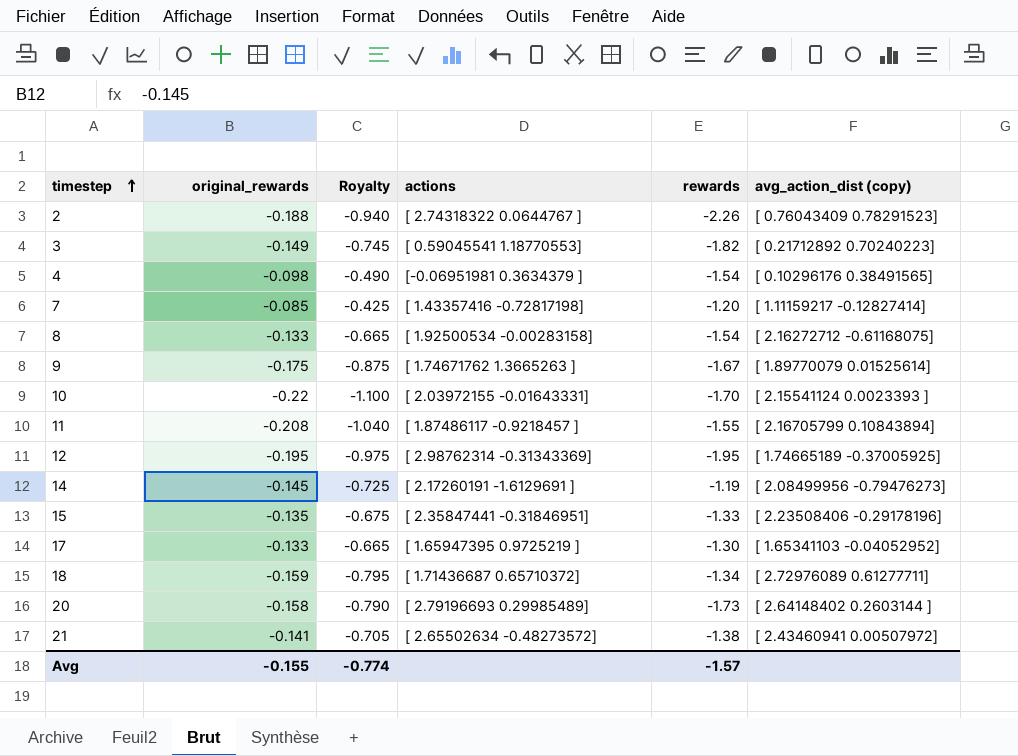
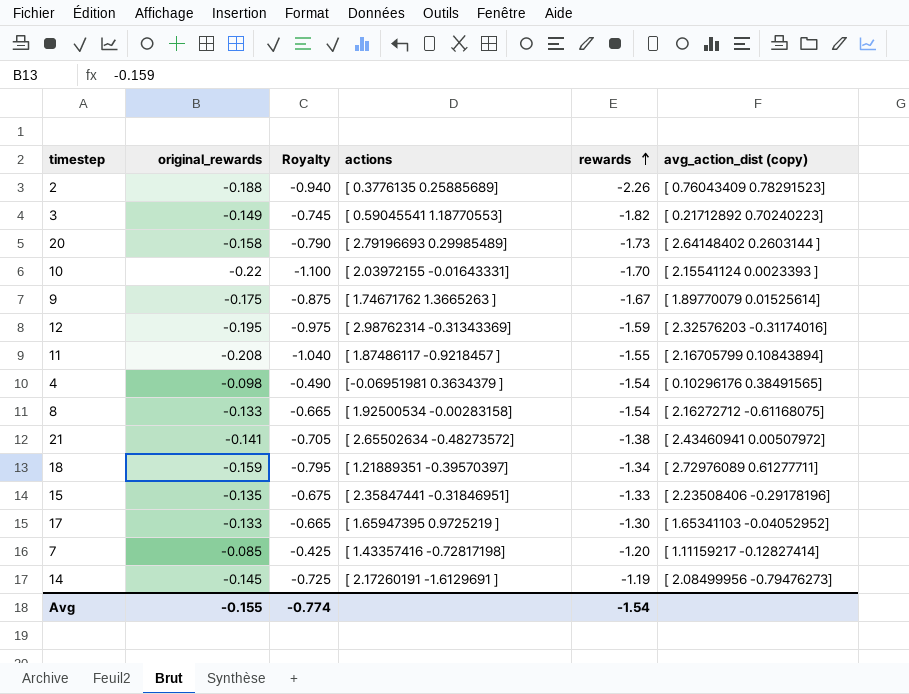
row order: timestep ascending -> rewards ascending
2 | actions: [ 2.74318322 0.0644767 ] -> [ 0.3776135 0.25885689]
12 | rewards: -1.95 -> -1.59
12 | avg_action_dist (copy): [ 1.74665189 -0.37005925] -> [ 2.32576203 -0.31174016]
18 | actions: [ 1.71436687 0.65710372] -> [ 1.21889351 -0.39570397]
Avg | rewards: -1.57 -> -1.54

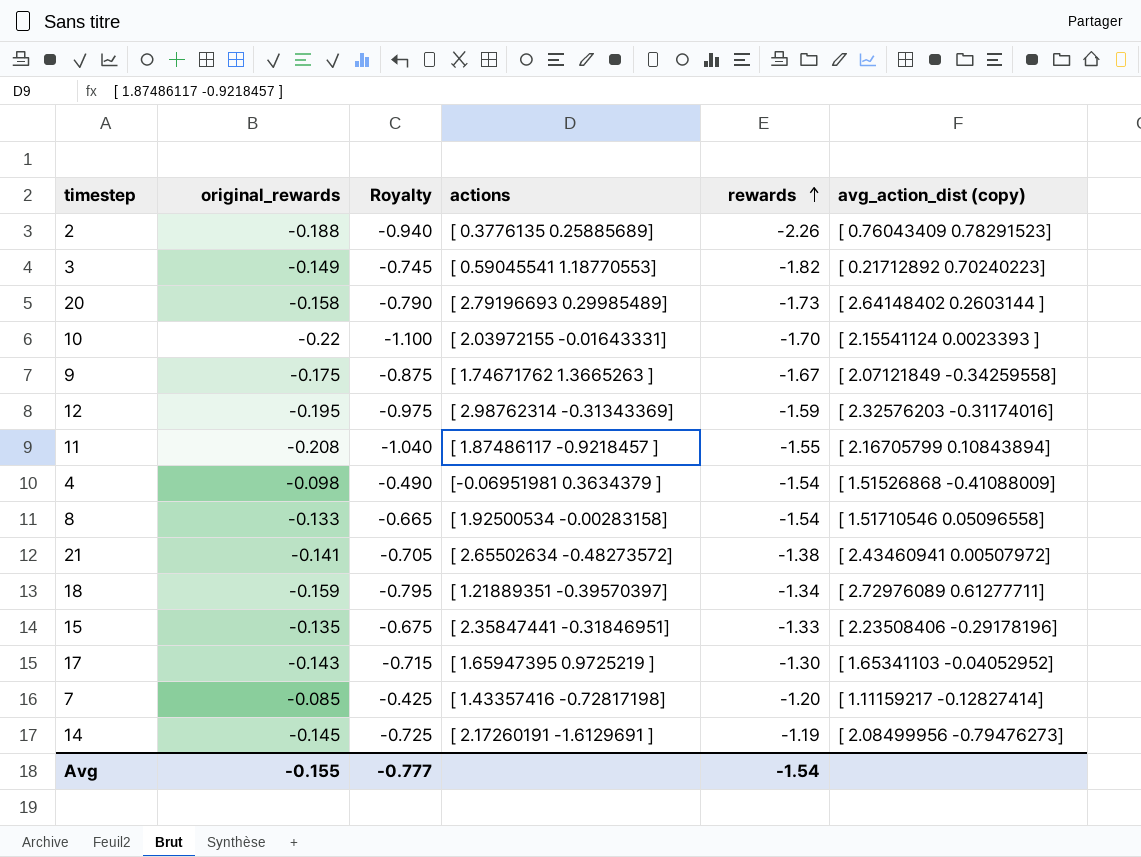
9 | avg_action_dist (copy): [ 1.89770079 0.01525614] -> [ 2.07121849 -0.34259558]
4 | avg_action_dist (copy): [ 0.10296176 0.38491565] -> [ 1.51526868 -0.41088009]
8 | avg_action_dist (copy): [ 2.16272712 -0.61168075] -> [ 1.51710546 0.05096558]
17 | original_rewards: -0.133 -> -0.143
17 | Royalty: -0.665 -> -0.715
Avg | Royalty: -0.774 -> -0.777

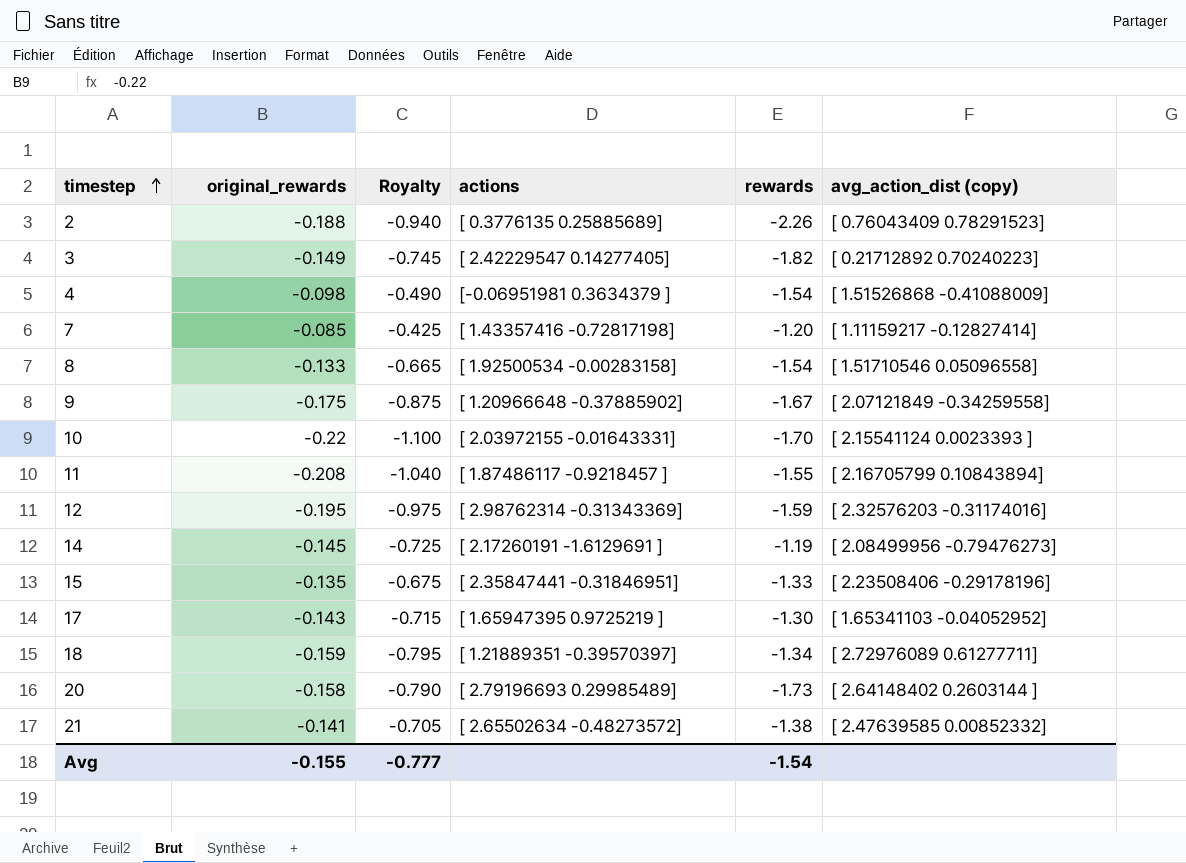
row order: rewards ascending -> timestep ascending
3 | actions: [ 0.59045541 1.18770553] -> [ 2.42229547 0.14277405]
9 | actions: [ 1.74671762 1.3665263 ] -> [ 1.20966648 -0.37885902]
21 | avg_action_dist (copy): [ 2.43460941 0.00507972] -> [ 2.47639585 0.00852332]

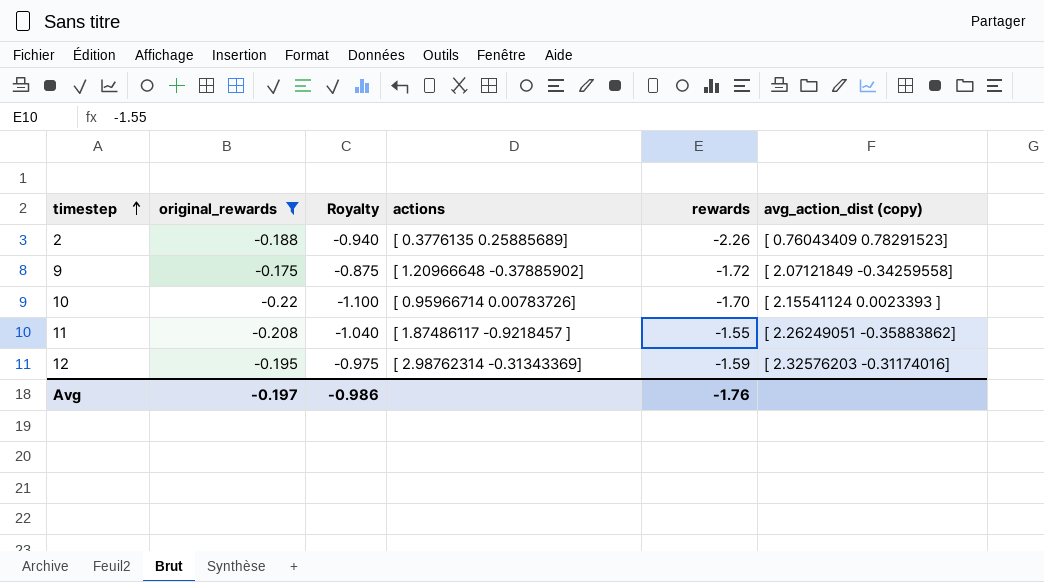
filter: none -> original_rewards <= -0.175
9 | rewards: -1.67 -> -1.72
10 | actions: [ 2.03972155 -0.01643331] -> [ 0.95966714 0.00783726]
11 | avg_action_dist (copy): [ 2.16705799 0.10843894] -> [ 2.26249051 -0.35883862]
Avg | original_rewards: -0.155 -> -0.197
Avg | Royalty: -0.777 -> -0.986
Avg | rewards: -1.54 -> -1.76

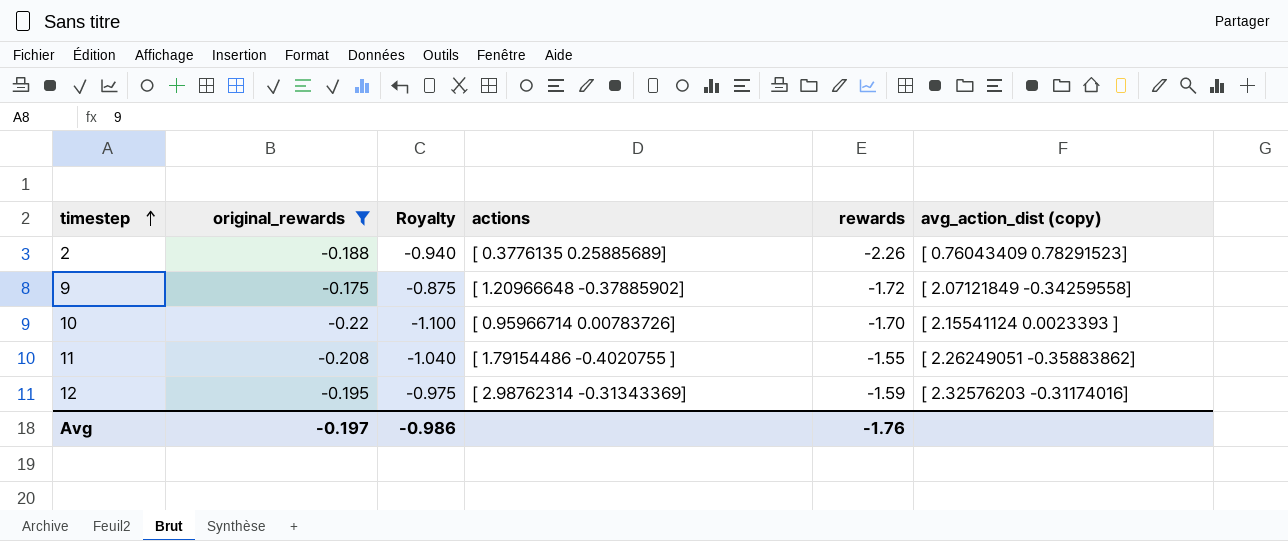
11 | actions: [ 1.87486117 -0.9218457 ] -> [ 1.79154486 -0.4020755 ]

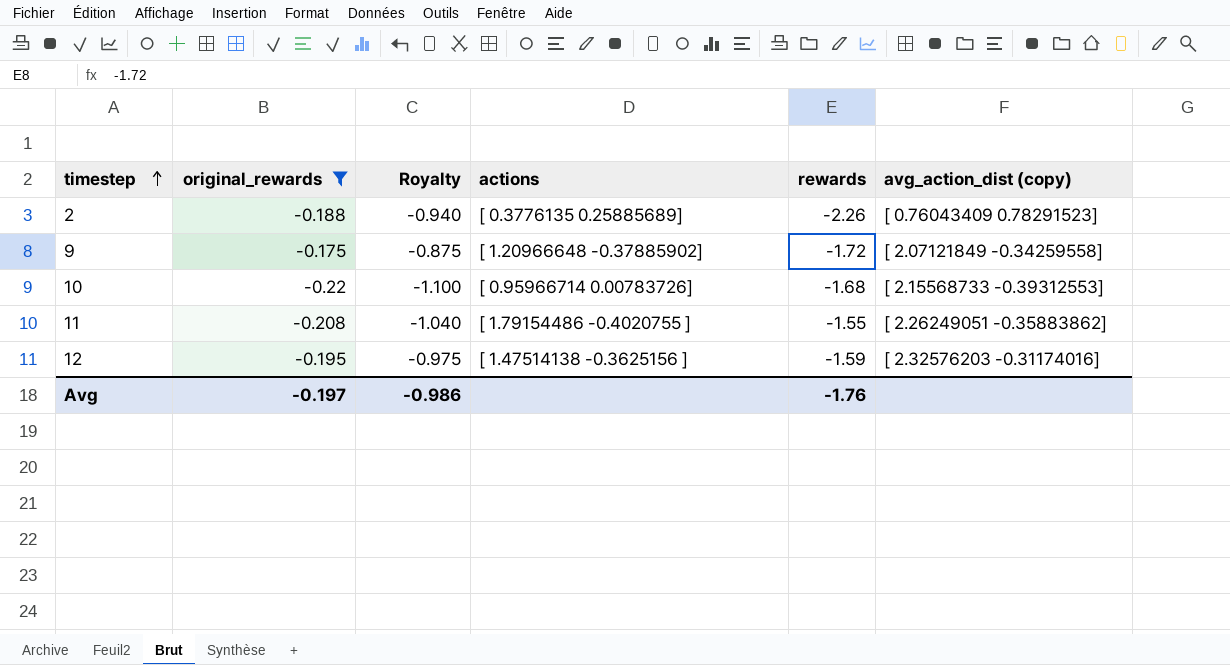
10 | rewards: -1.70 -> -1.68
10 | avg_action_dist (copy): [ 2.15541124 0.0023393 ] -> [ 2.15568733 -0.39312553]
12 | actions: [ 2.98762314 -0.31343369] -> [ 1.47514138 -0.3625156 ]

